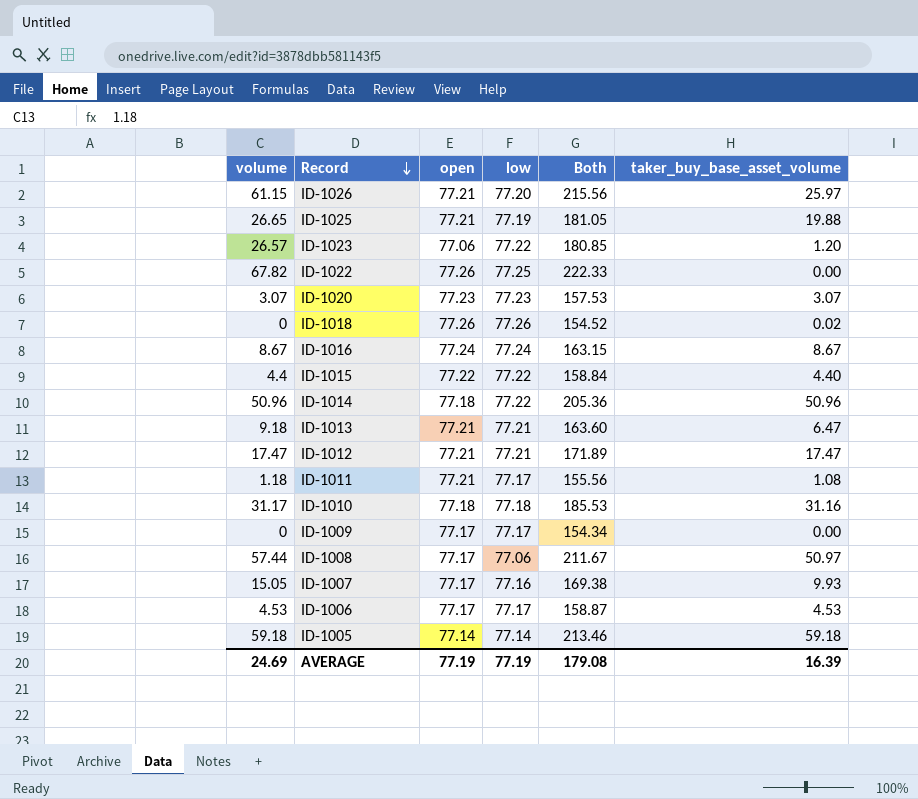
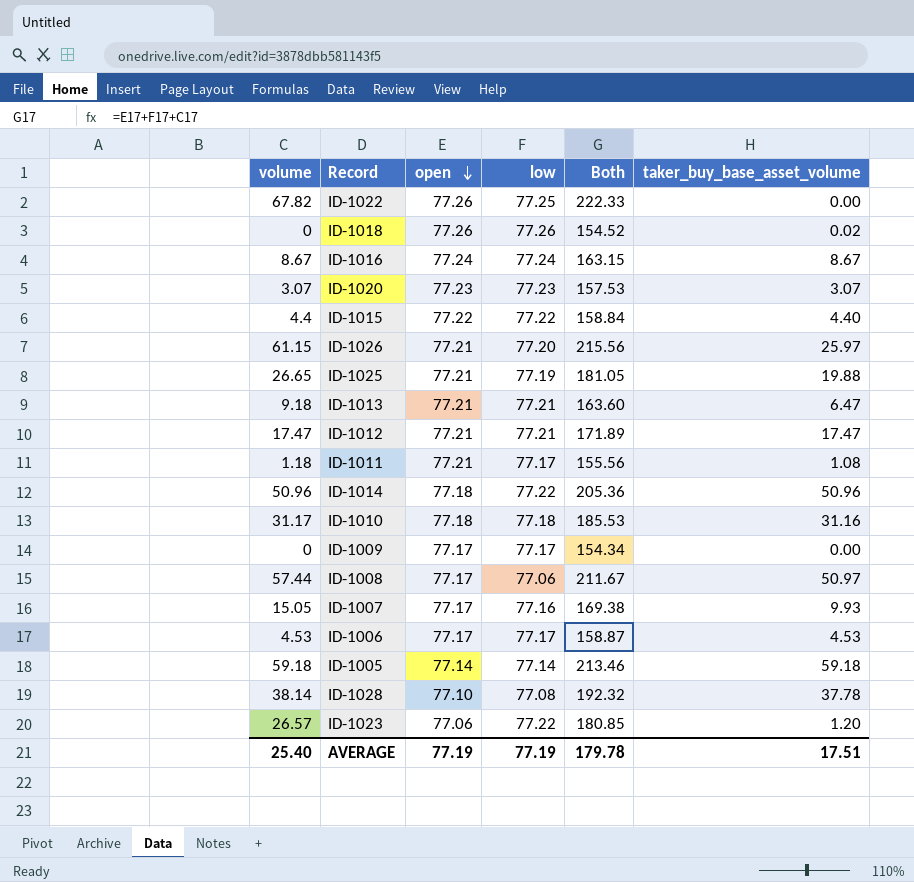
row order: Record descending -> open descending
row ID-1028: none -> 38.14 | 77.10 | 77.08 | 192.32 | 37.78
AVERAGE | volume: 24.69 -> 25.40
AVERAGE | Both: 179.08 -> 179.78
AVERAGE | taker_buy_base_asset_volume: 16.39 -> 17.51

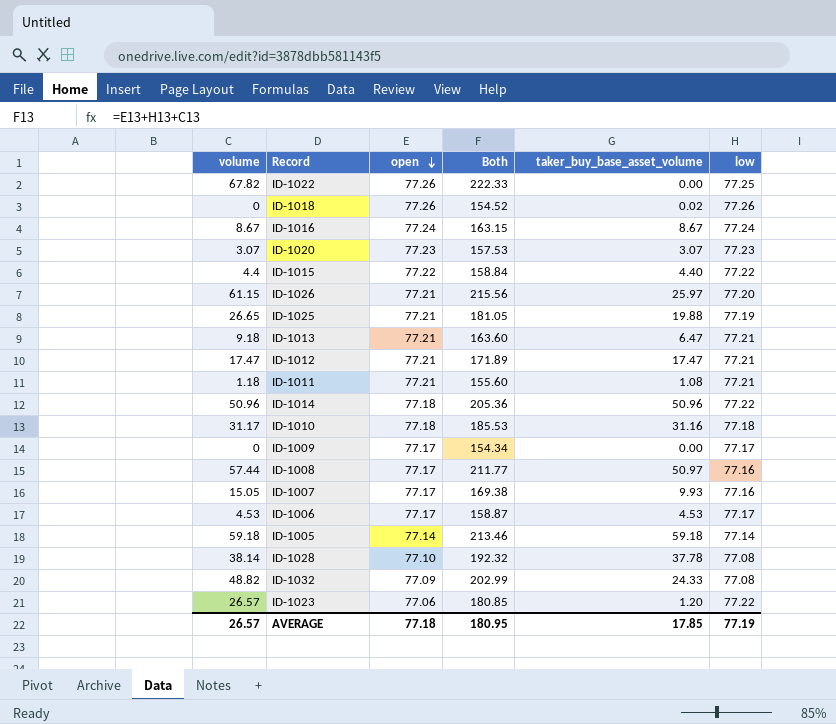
column low | position: 4 -> 6
ID-1011 | Both: 155.56 -> 155.60
ID-1011 | low: 77.17 -> 77.21
ID-1008 | Both: 211.67 -> 211.77
ID-1008 | low: 77.06 -> 77.16
row ID-1032: none -> 48.82 | 77.09 | 202.99 | 24.33 | 77.08
AVERAGE | volume: 25.40 -> 26.57
AVERAGE | open: 77.19 -> 77.18
AVERAGE | Both: 179.78 -> 180.95
AVERAGE | taker_buy_base_asset_volume: 17.51 -> 17.85

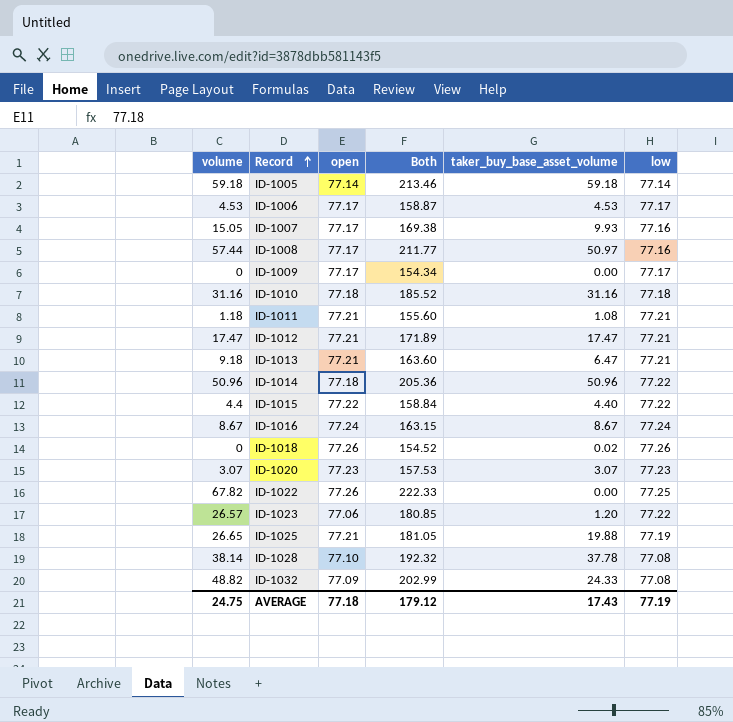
row order: open descending -> Record ascending
row ID-1026: 61.15 | 77.21 | 215.56 | 25.97 | 77.20 -> none
ID-1010 | volume: 31.17 -> 31.16
ID-1010 | Both: 185.53 -> 185.52
AVERAGE | volume: 26.57 -> 24.75
AVERAGE | Both: 180.95 -> 179.12
AVERAGE | taker_buy_base_asset_volume: 17.85 -> 17.43

